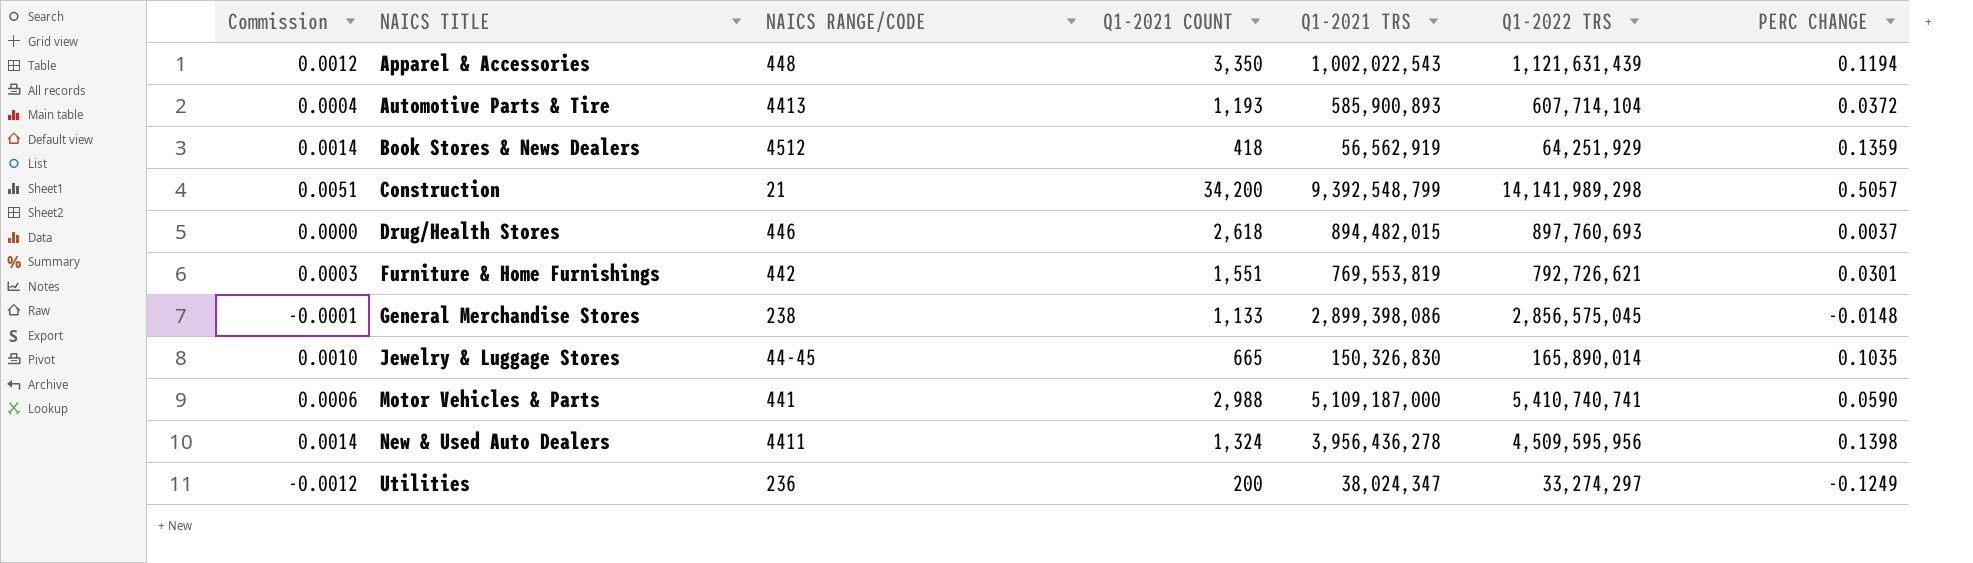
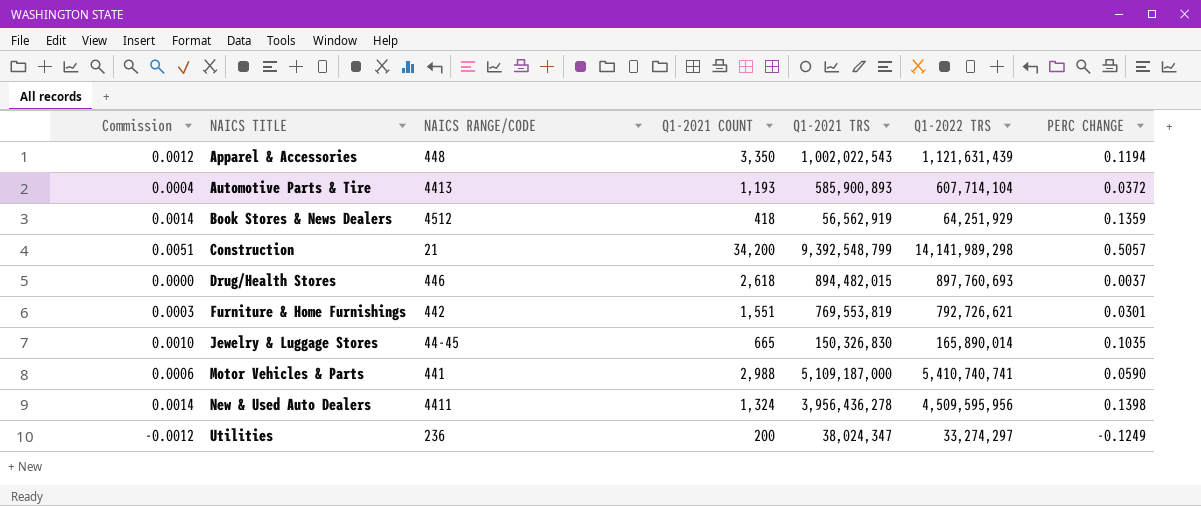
row General Merchandise Stores: -0.0001 | 238 | 1,133 | 2,899,398,086 | 2,856,575,045 | -0.0148 -> none

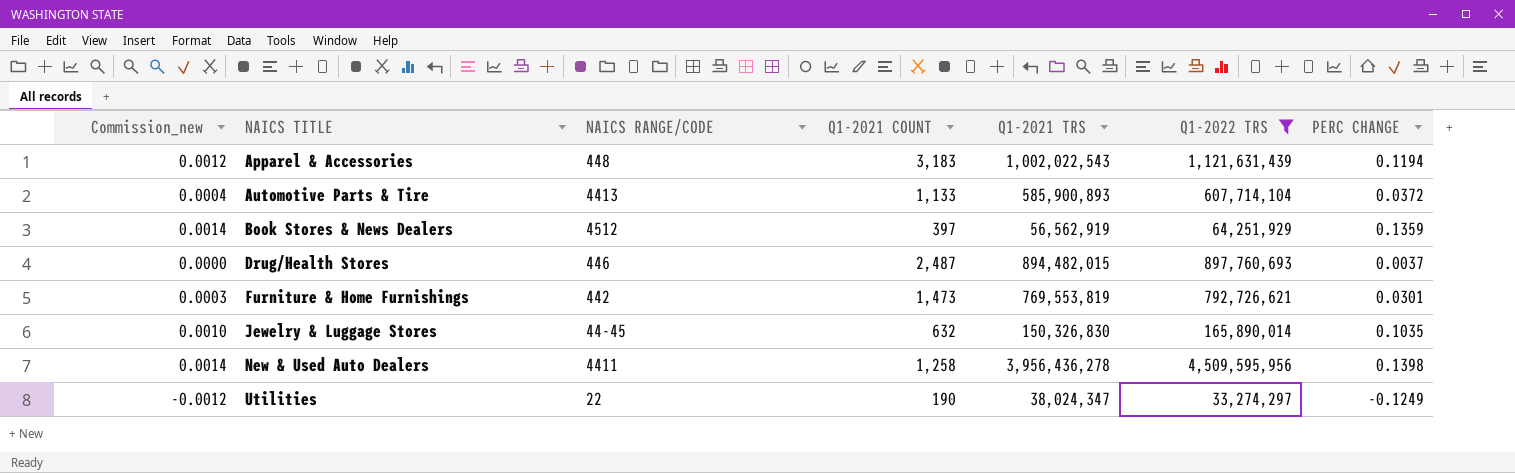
filter: none -> Q1-2022 TRS <= 4,509,595,956
column name: Commission -> Commission_new
Apparel & Accessories | Q1-2021 COUNT: 3,350 -> 3,183
Automotive Parts & Tire | Q1-2021 COUNT: 1,193 -> 1,133
Book Stores & News Dealers | Q1-2021 COUNT: 418 -> 397
Drug/Health Stores | Q1-2021 COUNT: 2,618 -> 2,487
Furniture & Home Furnishings | Q1-2021 COUNT: 1,551 -> 1,473
Jewelry & Luggage Stores | Q1-2021 COUNT: 665 -> 632
New & Used Auto Dealers | Q1-2021 COUNT: 1,324 -> 1,258
Utilities | NAICS RANGE/CODE: 236 -> 22
Utilities | Q1-2021 COUNT: 200 -> 190

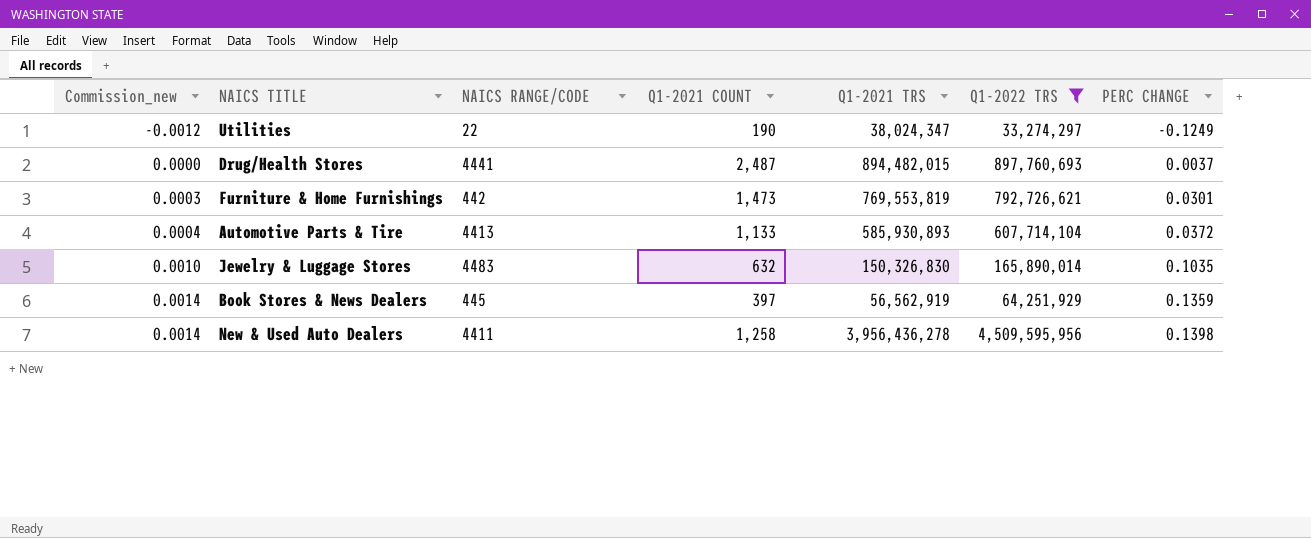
row order: NAICS TITLE ascending -> Commission_new ascending
row Apparel & Accessories: 0.0012 | 448 | 3,183 | 1,002,022,543 | 1,121,631,439 | 0.1194 -> none
Drug/Health Stores | NAICS RANGE/CODE: 446 -> 4441
Automotive Parts & Tire | Q1-2021 TRS: 585,900,893 -> 585,930,893
Jewelry & Luggage Stores | NAICS RANGE/CODE: 44-45 -> 4483
Book Stores & News Dealers | NAICS RANGE/CODE: 4512 -> 445

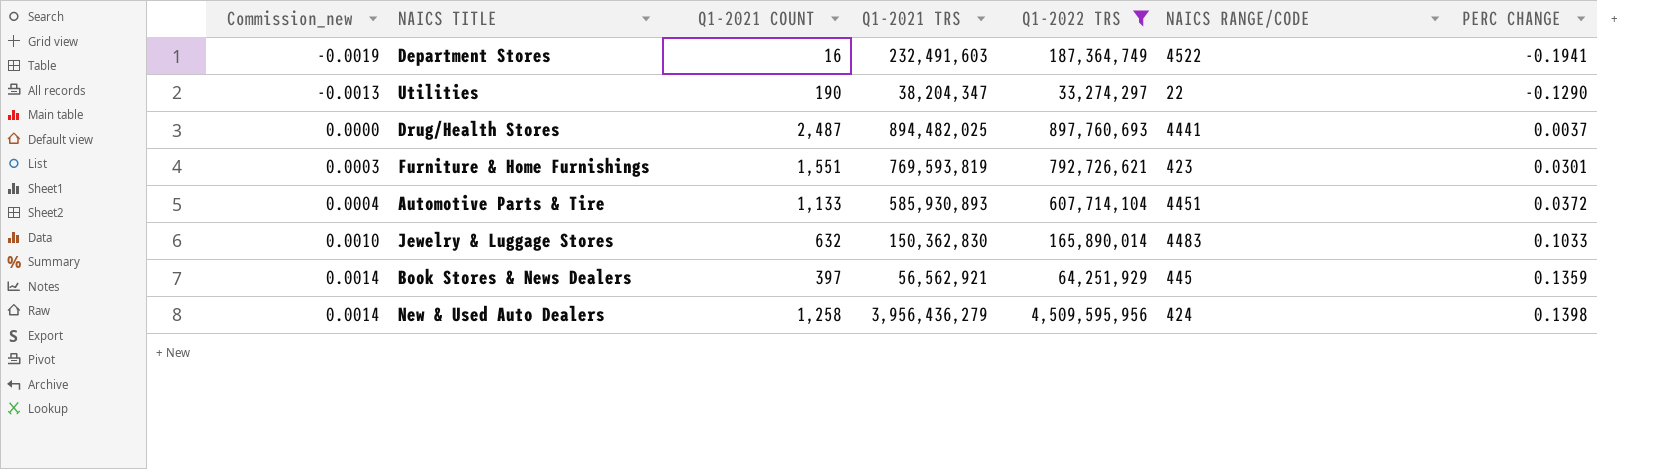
column NAICS RANGE/CODE | position: 3 -> 6
row Department Stores: none -> -0.0019 | 16 | 232,491,603 | 187,364,749 | 4522 | -0.1941
Utilities | Commission_new: -0.0012 -> -0.0013
Utilities | Q1-2021 TRS: 38,024,347 -> 38,204,347
Utilities | PERC CHANGE: -0.1249 -> -0.1290
Drug/Health Stores | Q1-2021 TRS: 894,482,015 -> 894,482,025
Furniture & Home Furnishings | Q1-2021 COUNT: 1,473 -> 1,551
Furniture & Home Furnishings | Q1-2021 TRS: 769,553,819 -> 769,593,819
Furniture & Home Furnishings | NAICS RANGE/CODE: 442 -> 423
Automotive Parts & Tire | NAICS RANGE/CODE: 4413 -> 4451
Jewelry & Luggage Stores | Q1-2021 TRS: 150,326,830 -> 150,362,830
Jewelry & Luggage Stores | PERC CHANGE: 0.1035 -> 0.1033
Book Stores & News Dealers | Q1-2021 TRS: 56,562,919 -> 56,562,921
New & Used Auto Dealers | Q1-2021 TRS: 3,956,436,278 -> 3,956,436,279
New & Used Auto Dealers | NAICS RANGE/CODE: 4411 -> 424

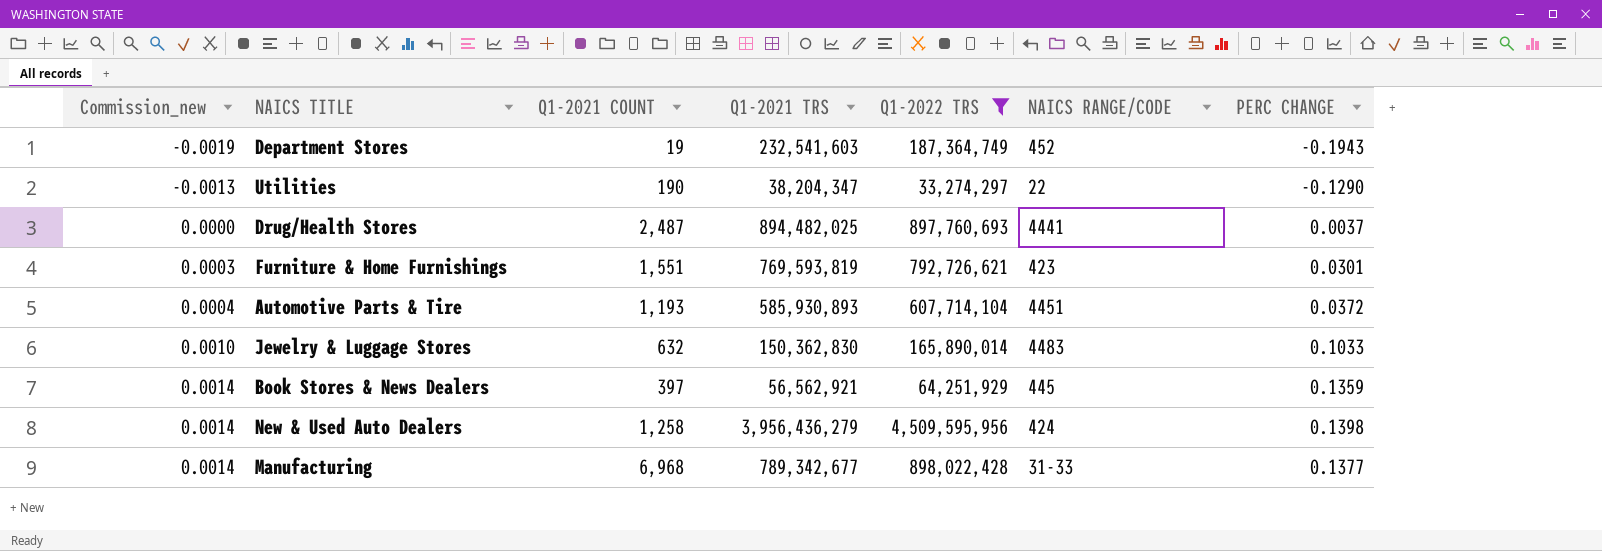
Department Stores | Q1-2021 COUNT: 16 -> 19
Department Stores | Q1-2021 TRS: 232,491,603 -> 232,541,603
Department Stores | NAICS RANGE/CODE: 4522 -> 452
Department Stores | PERC CHANGE: -0.1941 -> -0.1943
Automotive Parts & Tire | Q1-2021 COUNT: 1,133 -> 1,193
row Manufacturing: none -> 0.0014 | 6,968 | 789,342,677 | 898,022,428 | 31-33 | 0.1377

